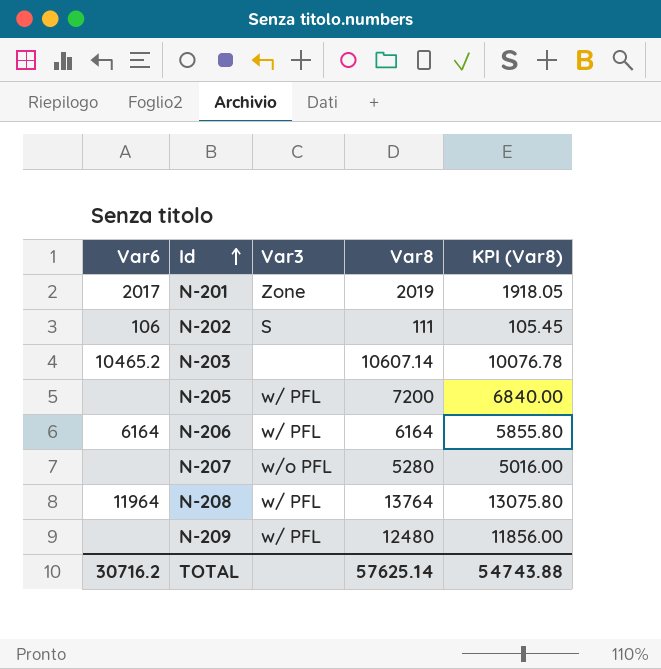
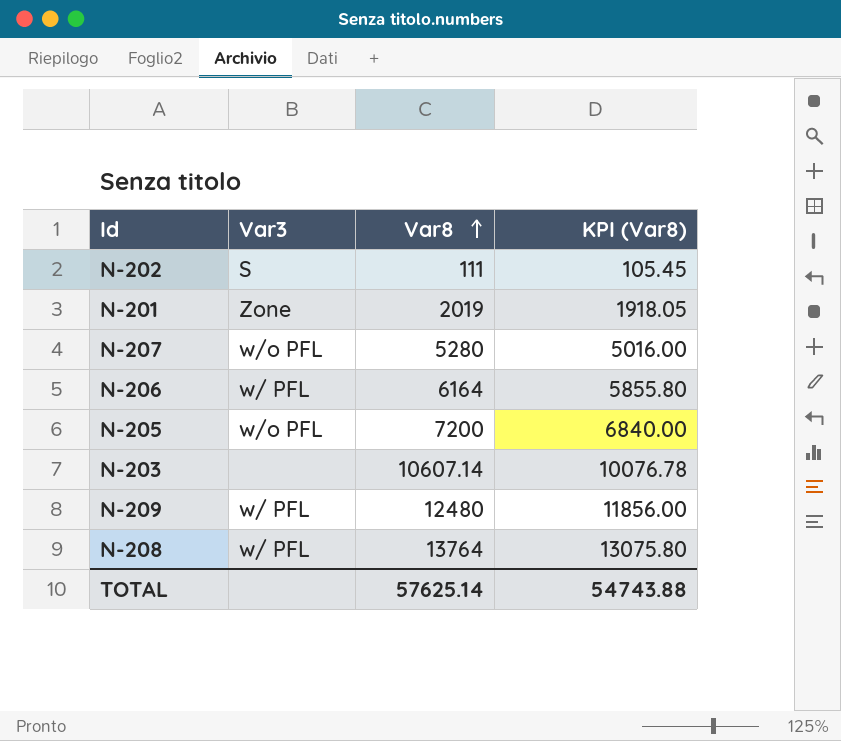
row order: Id ascending -> Var8 ascending
column Var6 | position: 1 -> none
N-205 | Var3: w/ PFL -> w/o PFL

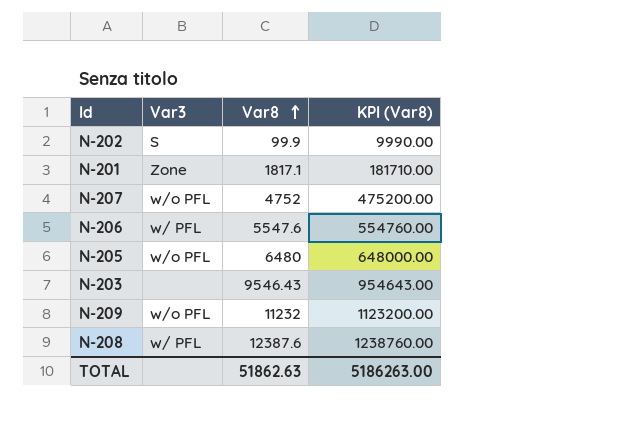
column KPI (Var8) | formula: [Var8] * 0.95 -> [Var8] * 100
N-202 | Var8: 111 -> 99.9
N-201 | Var8: 2019 -> 1817.1
N-207 | Var8: 5280 -> 4752
N-206 | Var8: 6164 -> 5547.6
N-205 | Var8: 7200 -> 6480
N-203 | Var8: 10607.14 -> 9546.43
N-209 | Var3: w/ PFL -> w/o PFL
N-209 | Var8: 12480 -> 11232
N-208 | Var8: 13764 -> 12387.6
TOTAL | Var8: 57625.14 -> 51862.63
TOTAL | KPI (Var8): 54743.88 -> 5186263.00

